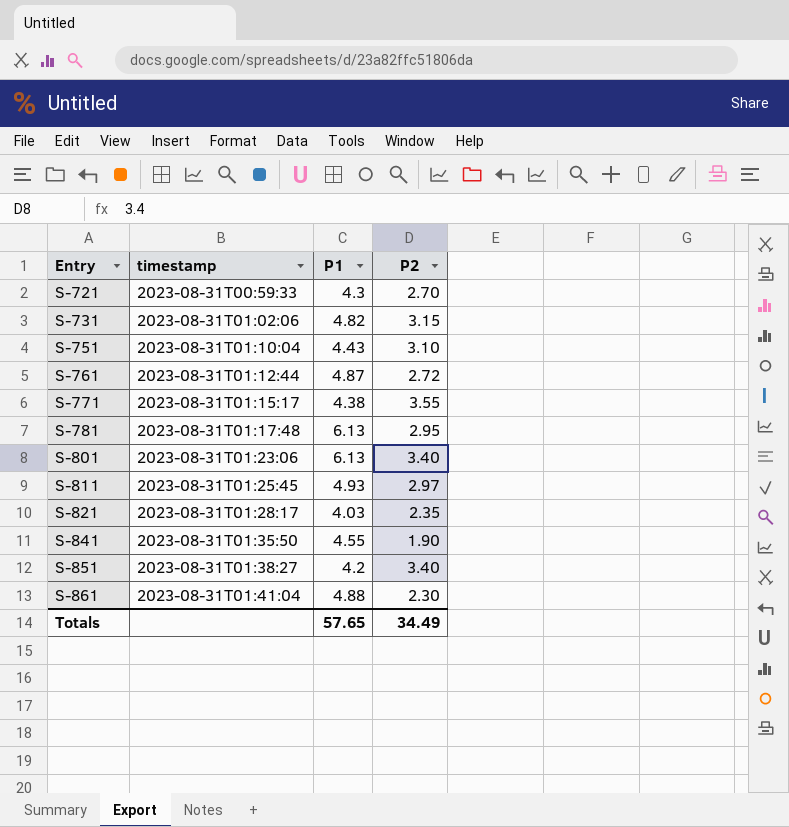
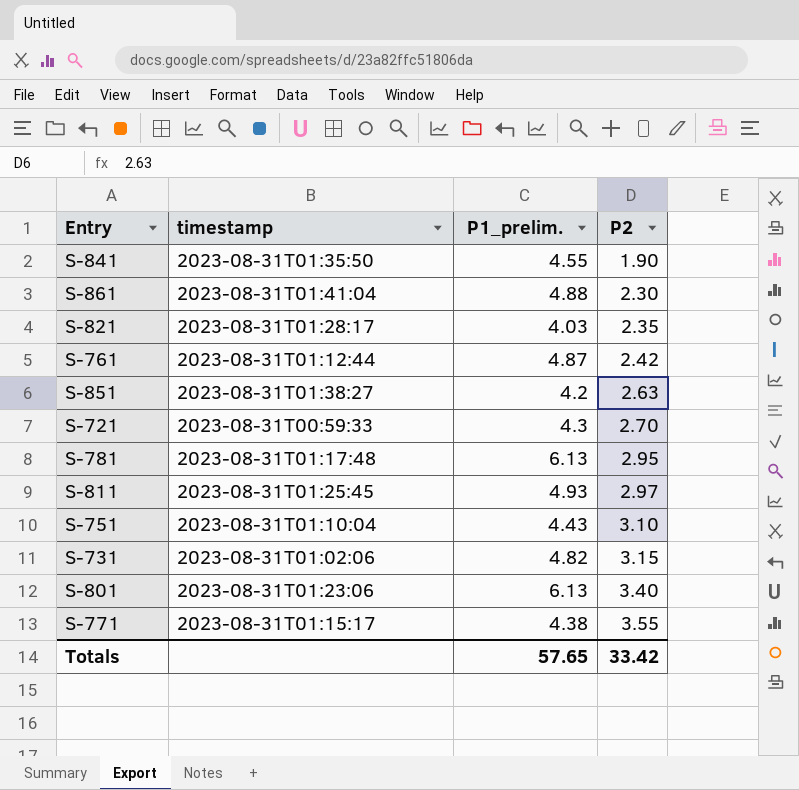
row order: Entry ascending -> P2 ascending
column name: P1 -> P1_prelim.
S-761 | P2: 2.72 -> 2.42
S-851 | P2: 3.40 -> 2.63
Totals | P2: 34.49 -> 33.42

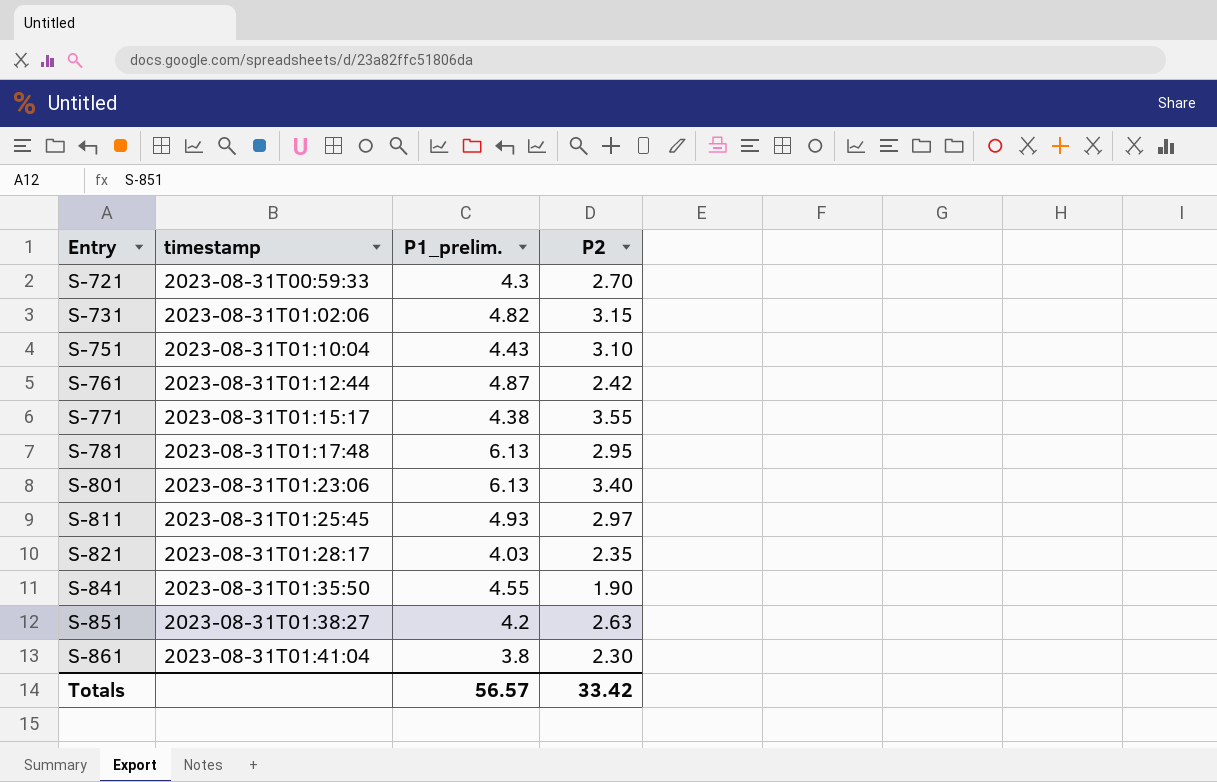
row order: P2 ascending -> Entry ascending
S-861 | P1_prelim.: 4.88 -> 3.8
Totals | P1_prelim.: 57.65 -> 56.57

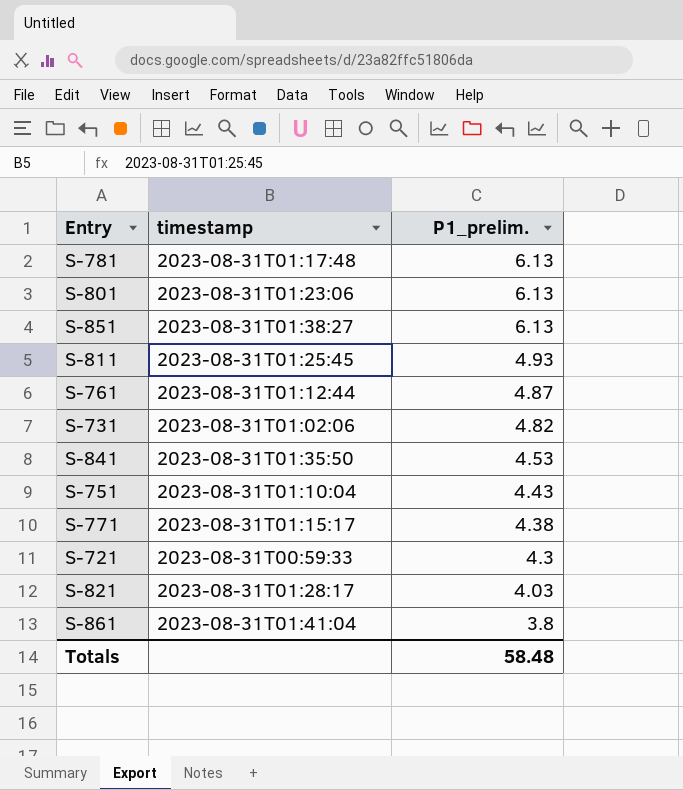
row order: Entry ascending -> P1_prelim. descending
column P2 | position: 4 -> none
S-851 | P1_prelim.: 4.2 -> 6.13
S-841 | P1_prelim.: 4.55 -> 4.53
Totals | P1_prelim.: 56.57 -> 58.48

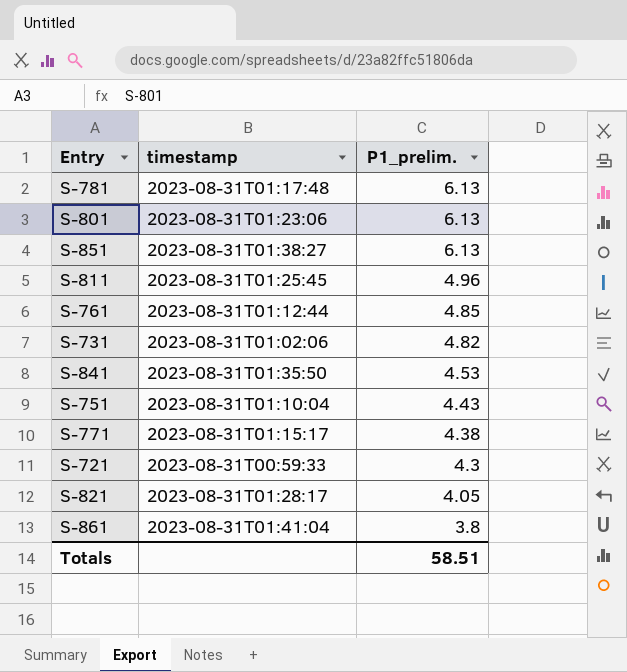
S-811 | P1_prelim.: 4.93 -> 4.96
S-761 | P1_prelim.: 4.87 -> 4.85
S-821 | P1_prelim.: 4.03 -> 4.05
Totals | P1_prelim.: 58.48 -> 58.51

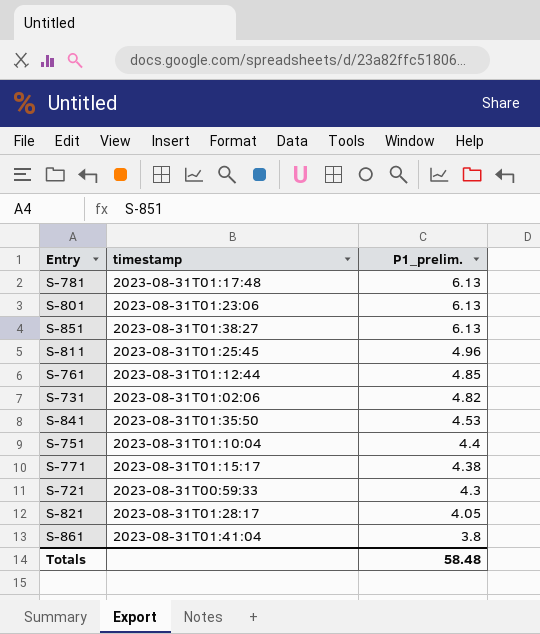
S-751 | P1_prelim.: 4.43 -> 4.4
Totals | P1_prelim.: 58.51 -> 58.48

